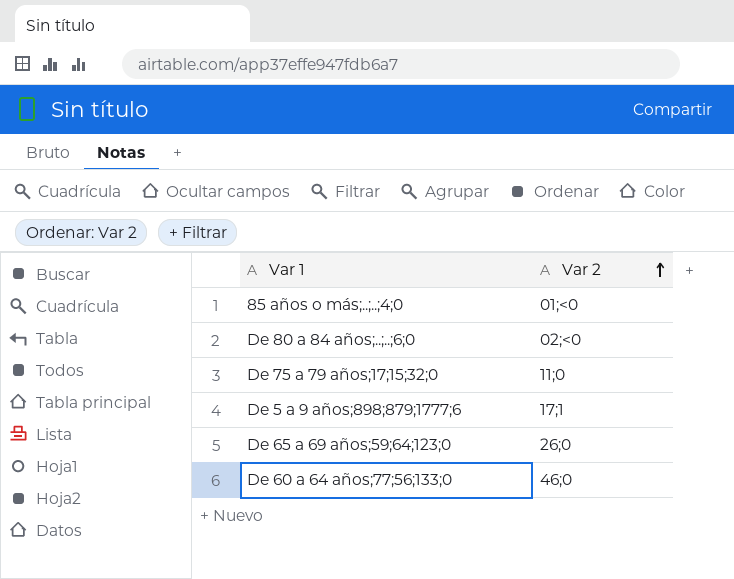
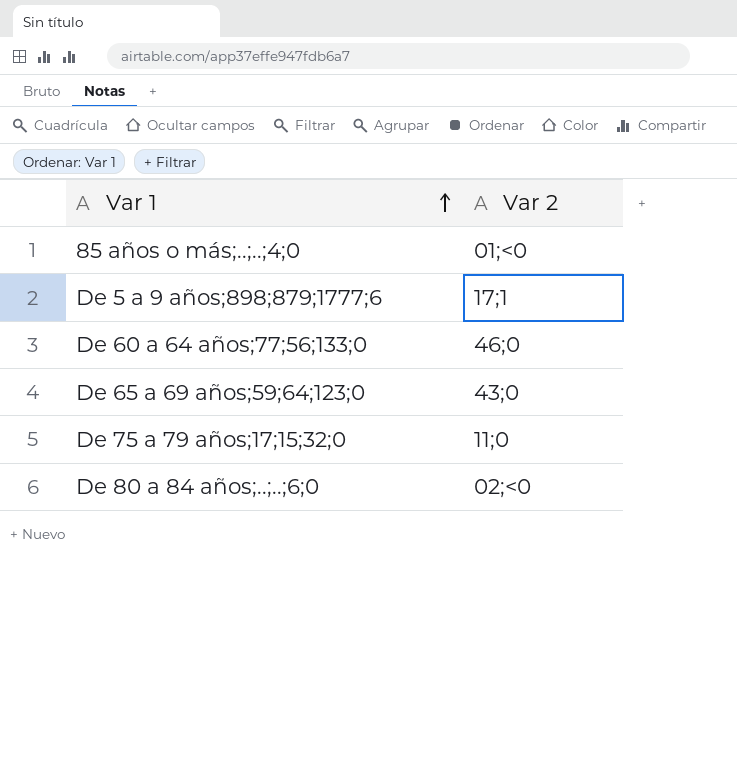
row order: Var 2 ascending -> Var 1 ascending
De 65 a 69 años;59;64;123;0 | Var 2: 26;0 -> 43;0

